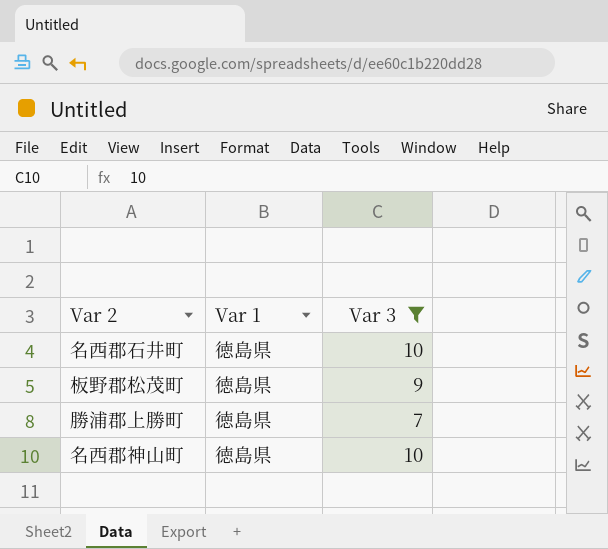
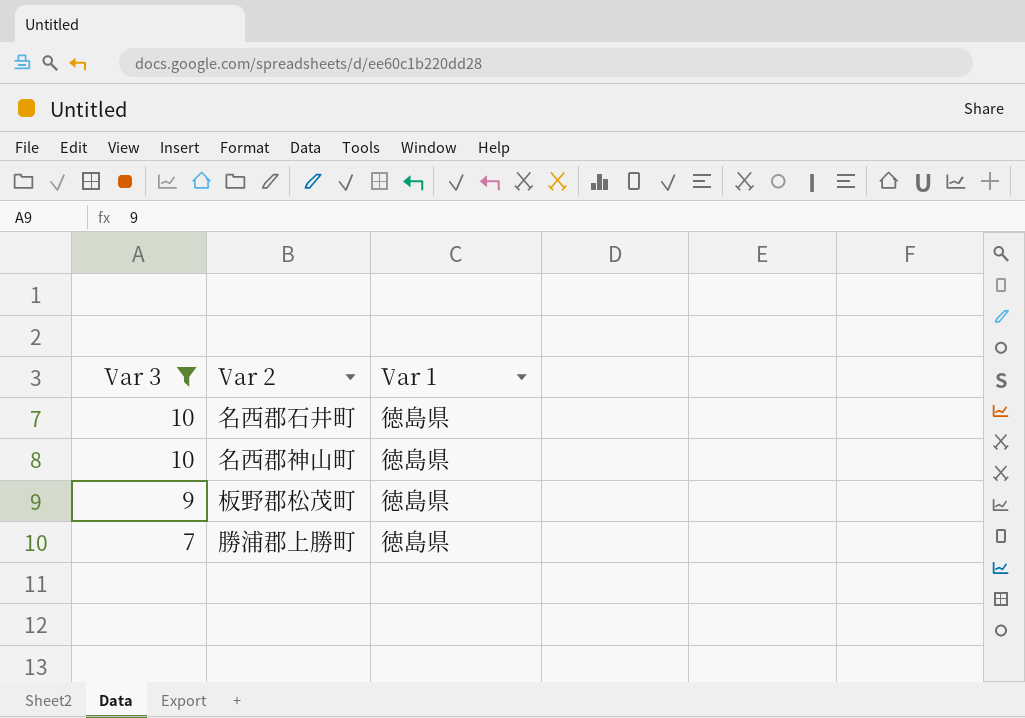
row order: none -> Var 3 descending
column Var 3 | position: 3 -> 1

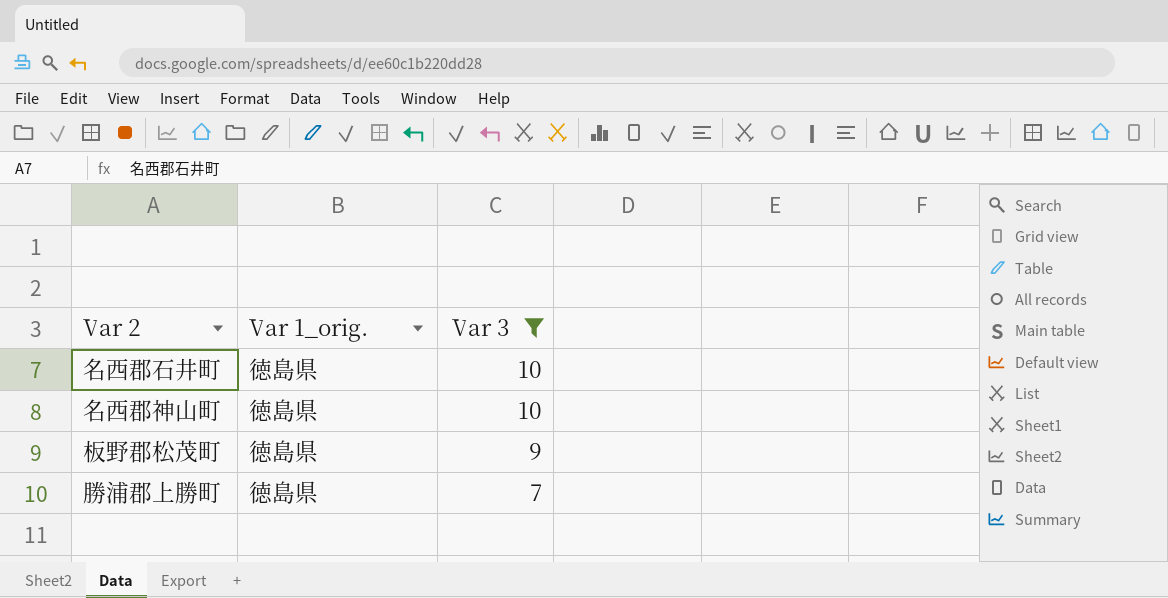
column name: Var 1 -> Var 1_orig.
column Var 3 | position: 1 -> 3

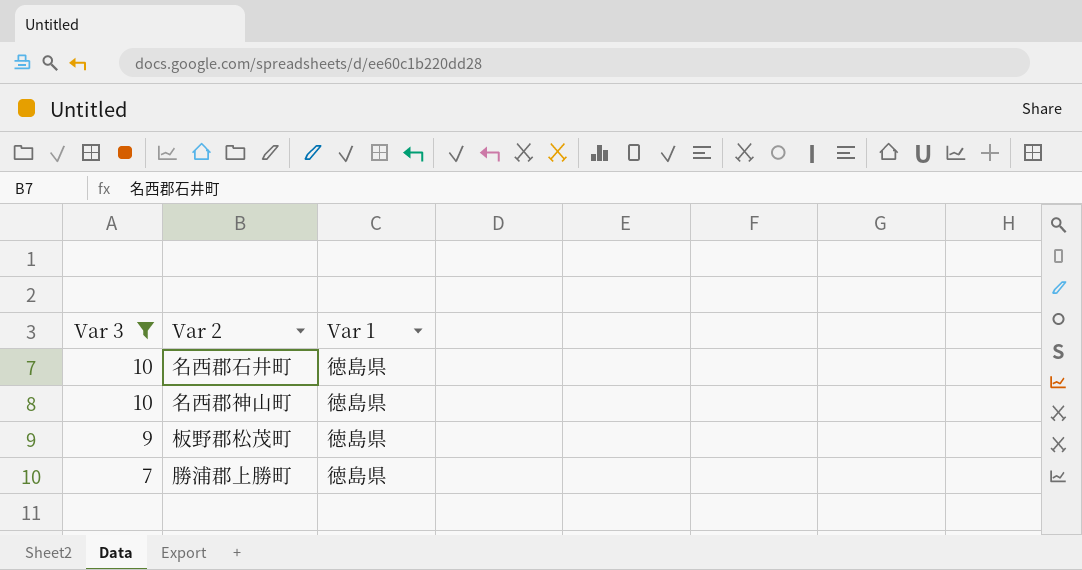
column Var 3 | position: 3 -> 1
column name: Var 1_orig. -> Var 1

